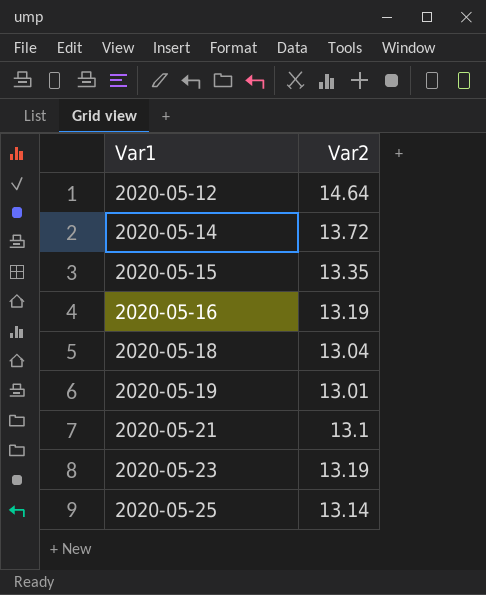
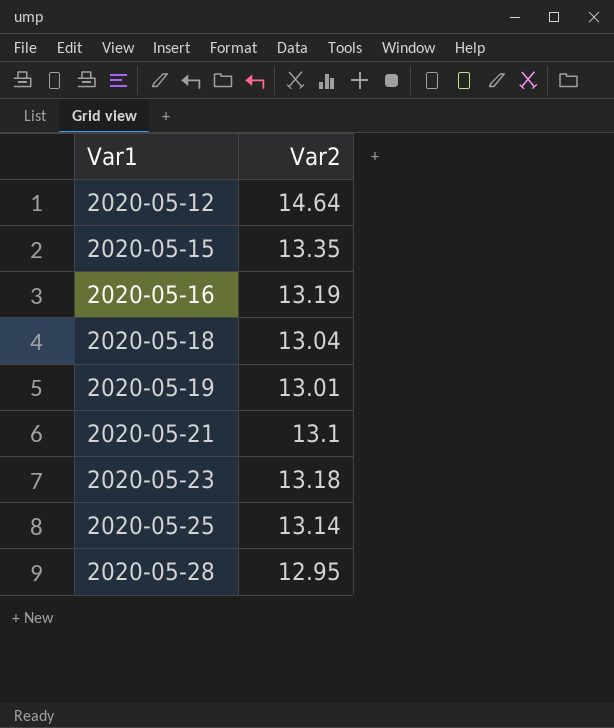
row 2020-05-14: 13.72 -> none
2020-05-23 | Var2: 13.19 -> 13.18
row 2020-05-28: none -> 12.95

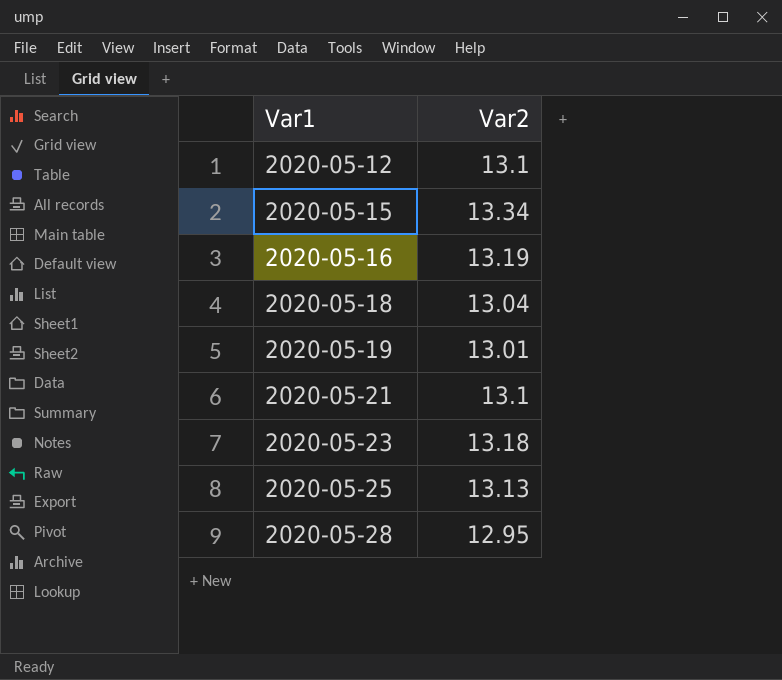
2020-05-12 | Var2: 14.64 -> 13.1
2020-05-15 | Var2: 13.35 -> 13.34
2020-05-25 | Var2: 13.14 -> 13.13

